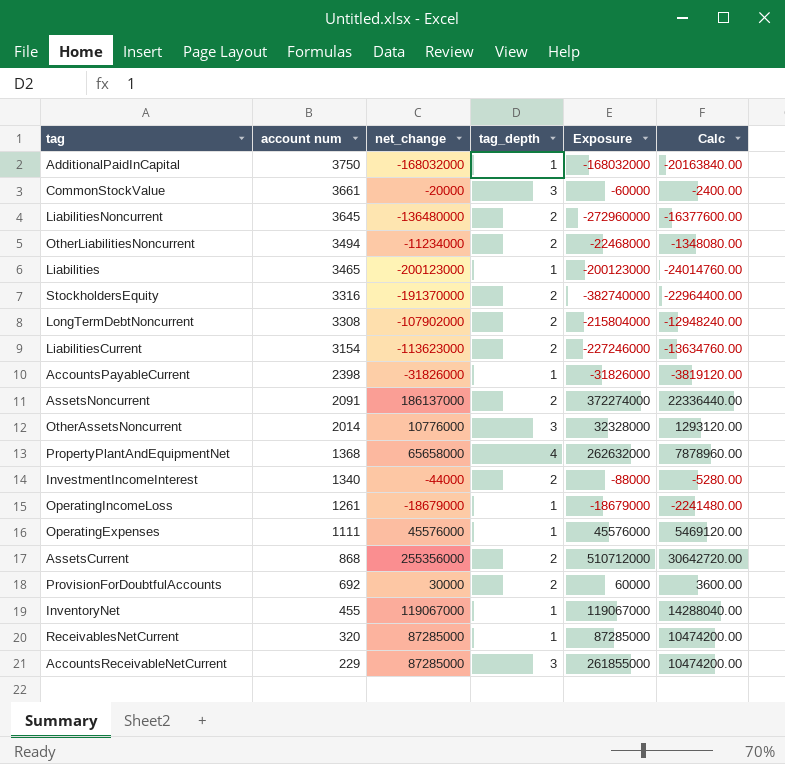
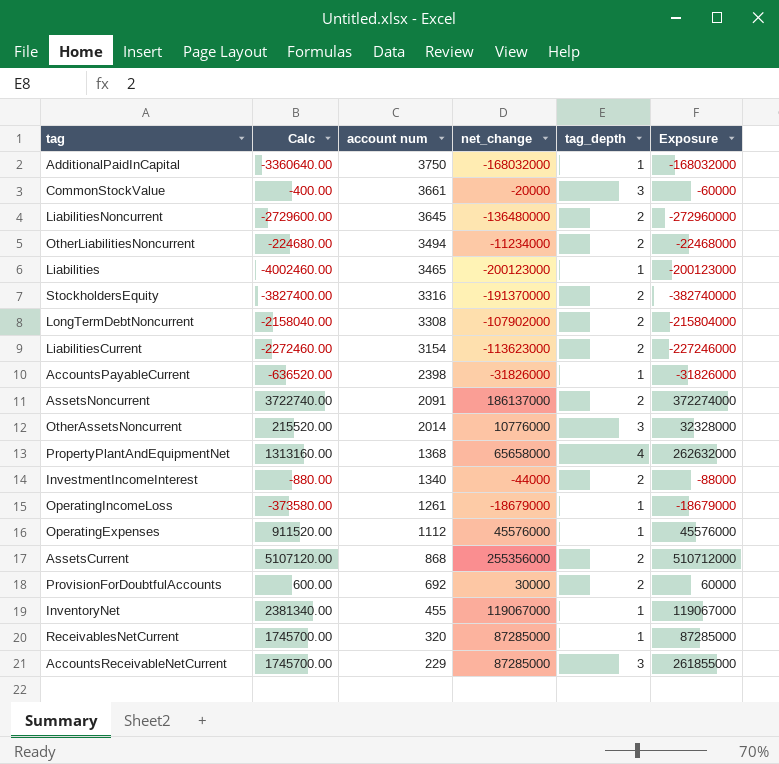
column Calc | formula: [net_change] * 0.12 -> [net_change] * 0.02
column Calc | position: 6 -> 2
OperatingExpenses | account num: 1111 -> 1112

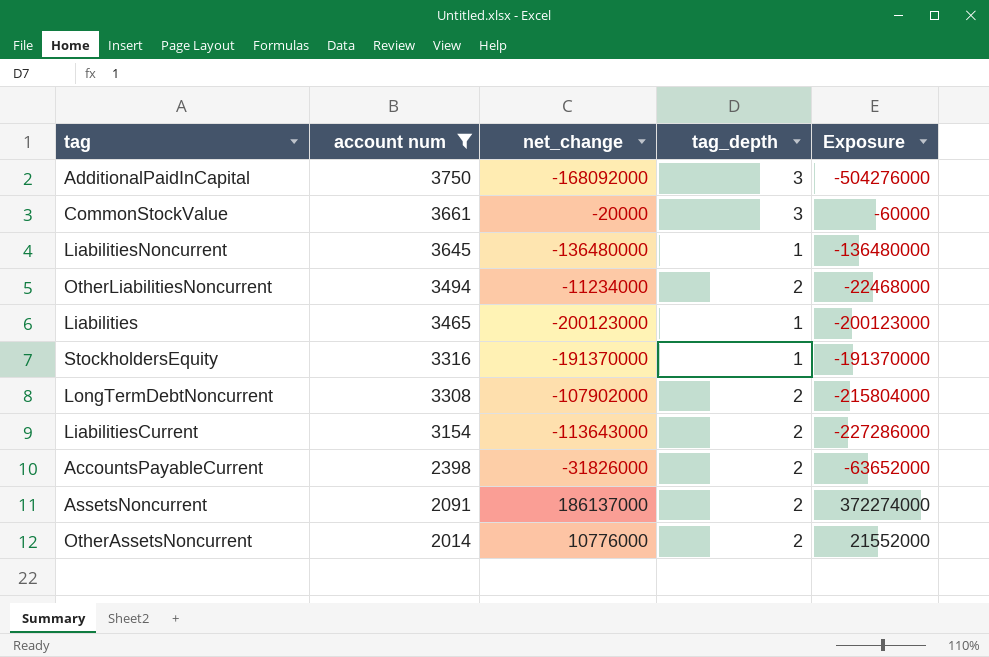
filter: none -> account num >= 2014
column Calc | formula: [net_change] * 0.02 -> none
AdditionalPaidInCapital | net_change: -168032000 -> -168092000
AdditionalPaidInCapital | tag_depth: 1 -> 3
AdditionalPaidInCapital | Exposure: -168032000 -> -504276000
LiabilitiesNoncurrent | tag_depth: 2 -> 1
LiabilitiesNoncurrent | Exposure: -272960000 -> -136480000
StockholdersEquity | tag_depth: 2 -> 1
StockholdersEquity | Exposure: -382740000 -> -191370000
LiabilitiesCurrent | net_change: -113623000 -> -113643000
LiabilitiesCurrent | Exposure: -227246000 -> -227286000
AccountsPayableCurrent | tag_depth: 1 -> 2
AccountsPayableCurrent | Exposure: -31826000 -> -63652000
OtherAssetsNoncurrent | tag_depth: 3 -> 2
OtherAssetsNoncurrent | Exposure: 32328000 -> 21552000

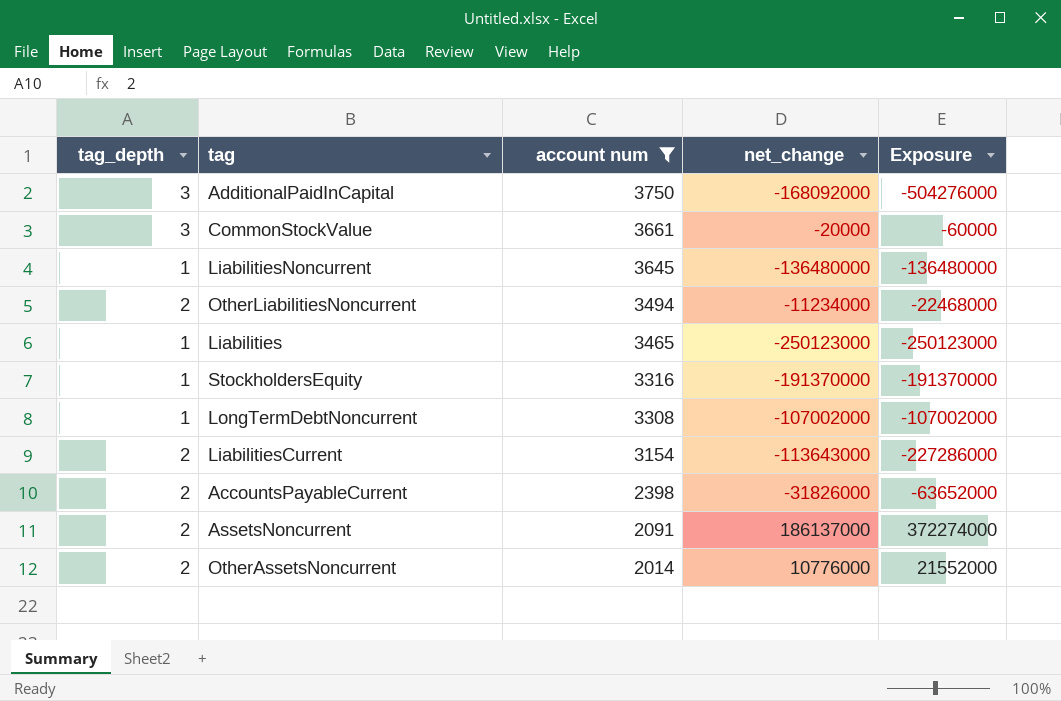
column tag_depth | position: 4 -> 1
Liabilities | net_change: -200123000 -> -250123000
Liabilities | Exposure: -200123000 -> -250123000
LongTermDebtNoncurrent | tag_depth: 2 -> 1
LongTermDebtNoncurrent | net_change: -107902000 -> -107002000
LongTermDebtNoncurrent | Exposure: -215804000 -> -107002000

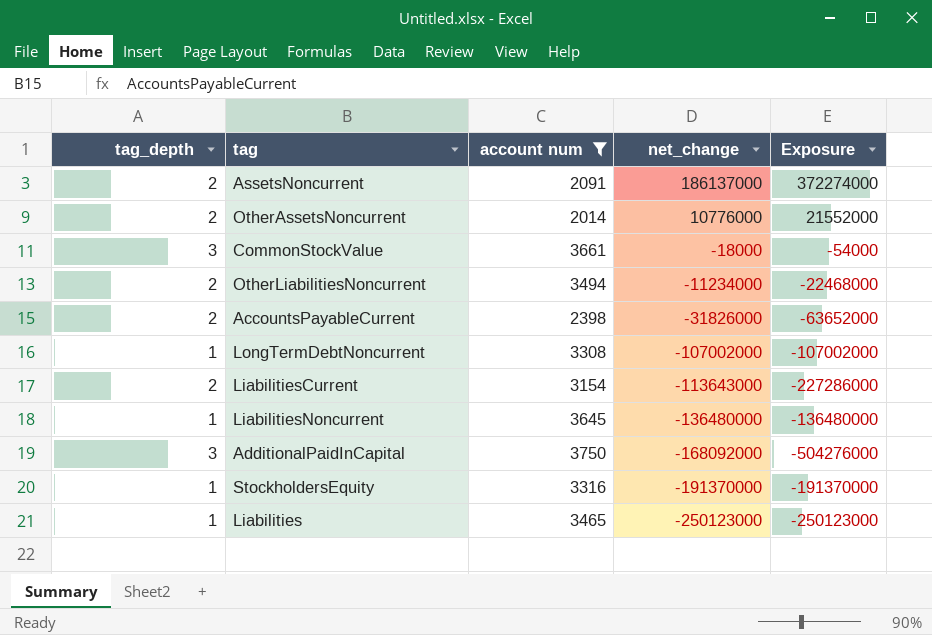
row order: account num descending -> net_change descending
CommonStockValue | net_change: -20000 -> -18000
CommonStockValue | Exposure: -60000 -> -54000

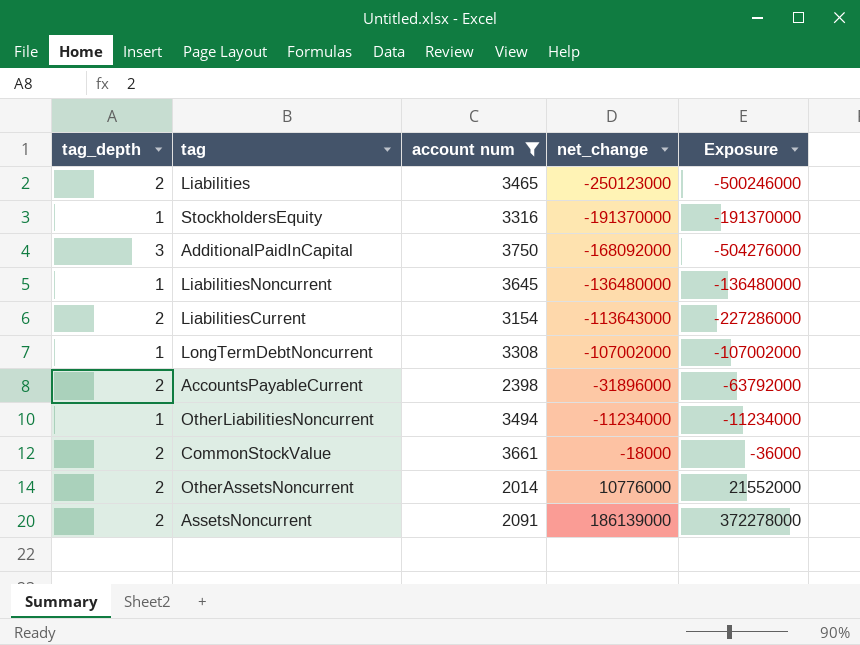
row order: net_change descending -> net_change ascending
Liabilities | tag_depth: 1 -> 2
Liabilities | Exposure: -250123000 -> -500246000
AccountsPayableCurrent | net_change: -31826000 -> -31896000
AccountsPayableCurrent | Exposure: -63652000 -> -63792000
OtherLiabilitiesNoncurrent | tag_depth: 2 -> 1
OtherLiabilitiesNoncurrent | Exposure: -22468000 -> -11234000
CommonStockValue | tag_depth: 3 -> 2
CommonStockValue | Exposure: -54000 -> -36000
AssetsNoncurrent | net_change: 186137000 -> 186139000
AssetsNoncurrent | Exposure: 372274000 -> 372278000

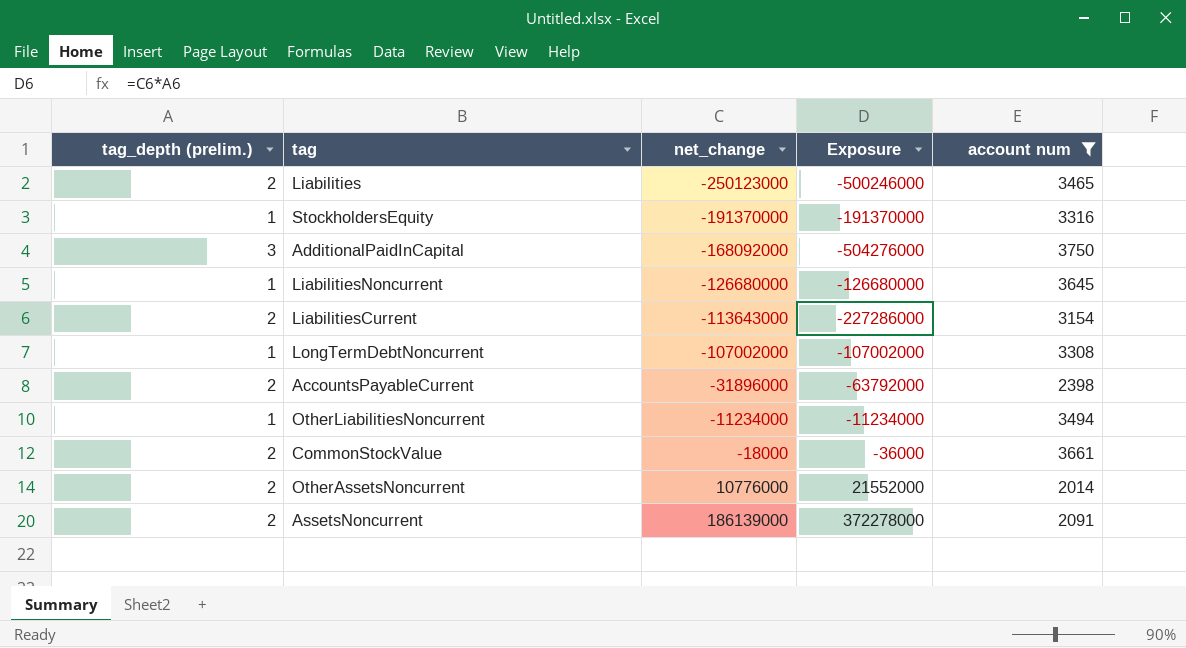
column name: tag_depth -> tag_depth (prelim.)
column account num | position: 3 -> 5
LiabilitiesNoncurrent | net_change: -136480000 -> -126680000
LiabilitiesNoncurrent | Exposure: -136480000 -> -126680000

